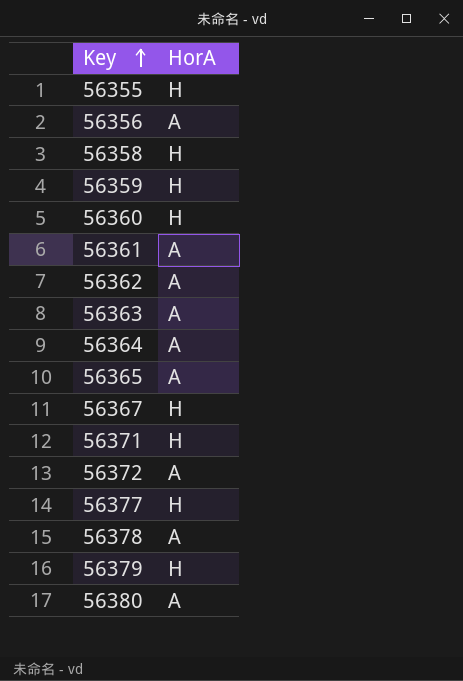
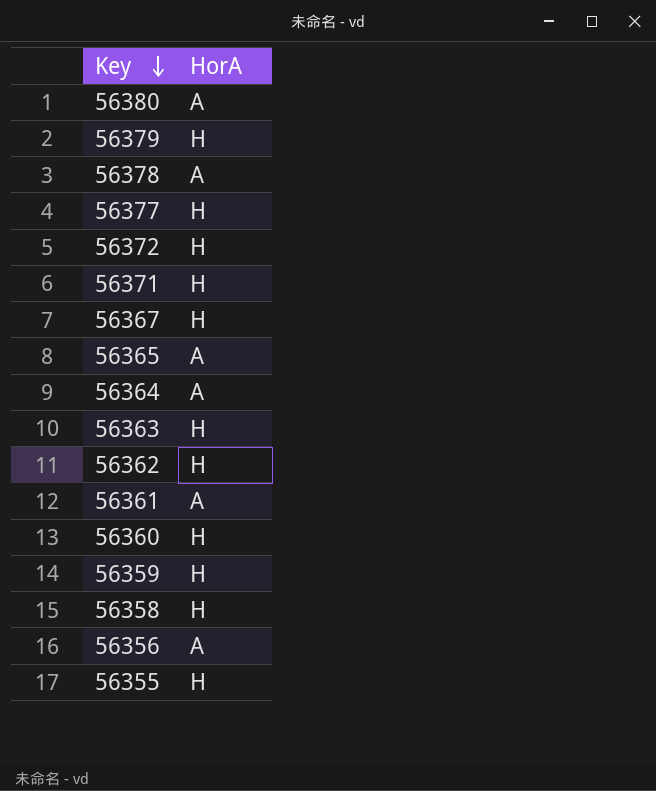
row order: Key ascending -> Key descending
56372 | HorA: A -> H
56363 | HorA: A -> H
56362 | HorA: A -> H

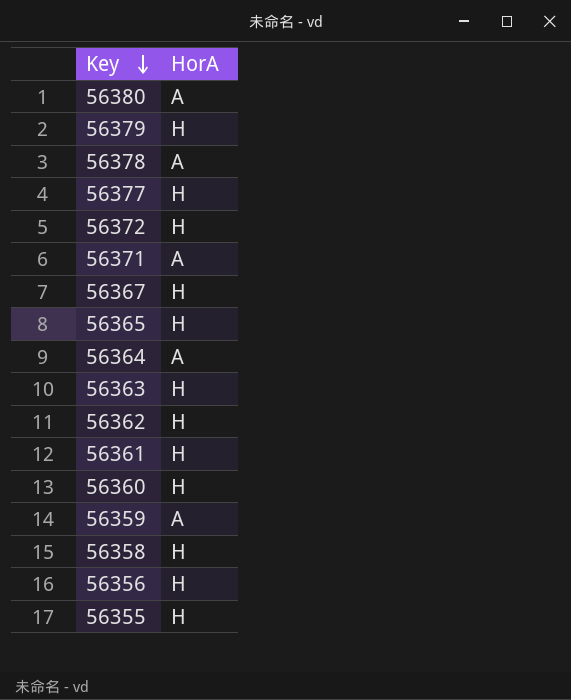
56371 | HorA: H -> A
56365 | HorA: A -> H
56361 | HorA: A -> H
56359 | HorA: H -> A
56356 | HorA: A -> H

